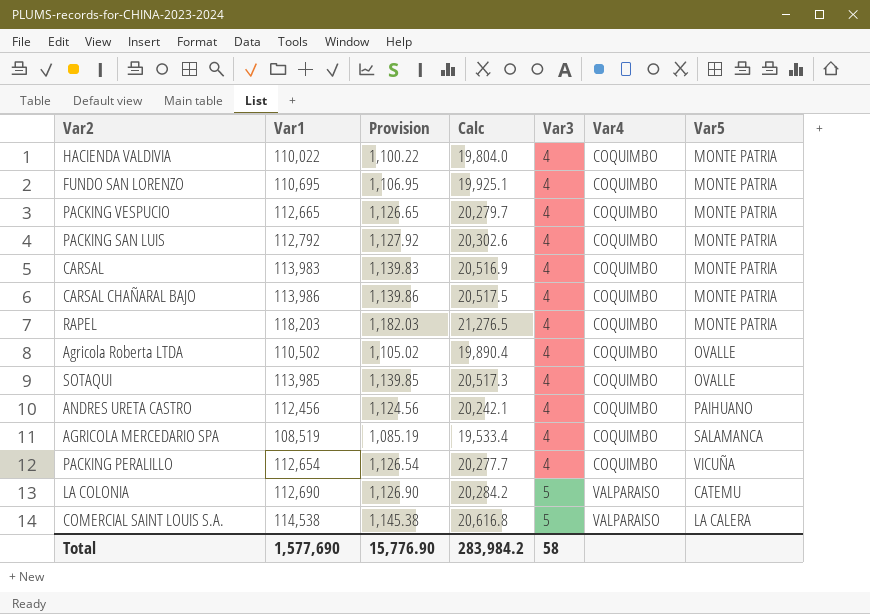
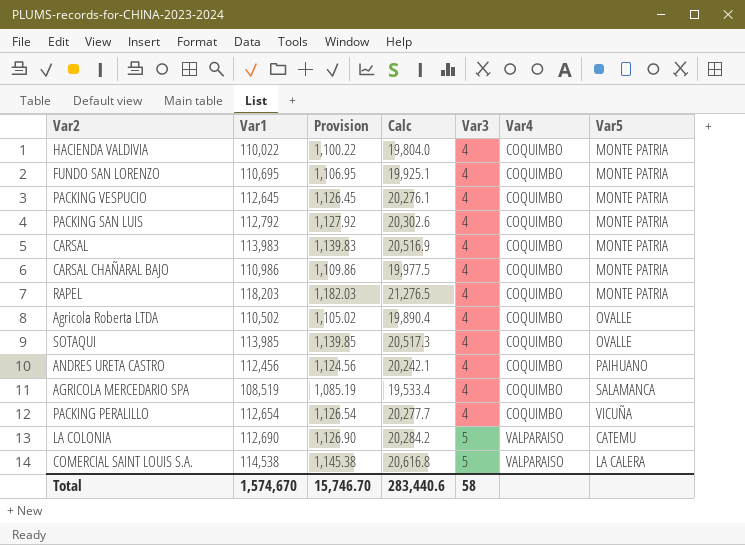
PACKING VESPUCIO | Var1: 112,665 -> 112,645
PACKING VESPUCIO | Provision: 1,126.65 -> 1,126.45
PACKING VESPUCIO | Calc: 20,279.7 -> 20,276.1
CARSAL CHAÑARAL BAJO | Var1: 113,986 -> 110,986
CARSAL CHAÑARAL BAJO | Provision: 1,139.86 -> 1,109.86
CARSAL CHAÑARAL BAJO | Calc: 20,517.5 -> 19,977.5
Total | Var1: 1,577,690 -> 1,574,670
Total | Provision: 15,776.90 -> 15,746.70
Total | Calc: 283,984.2 -> 283,440.6

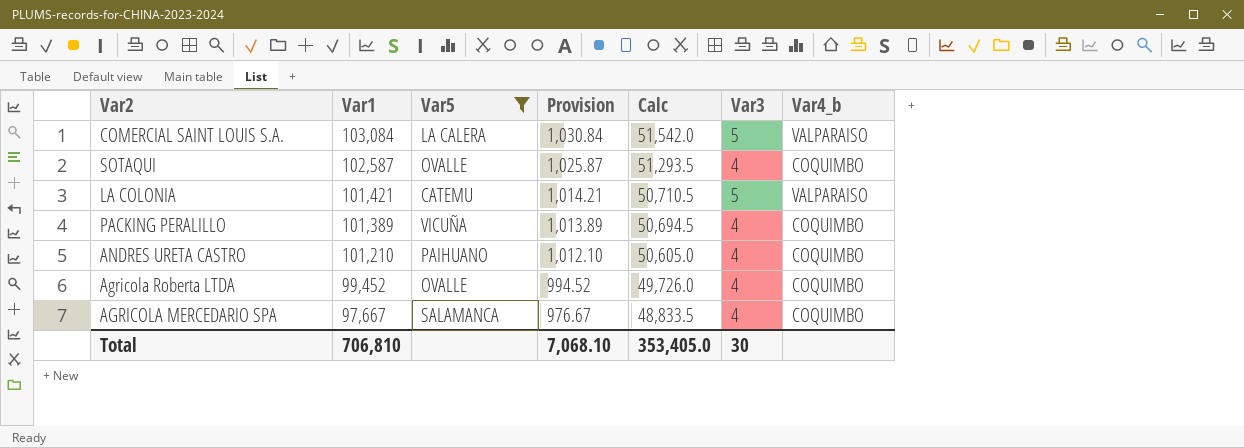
filter: none -> Var5 != MONTE PATRIA
row order: Var3 ascending -> Var1 descending
column Var5 | position: 7 -> 3
column Calc | formula: [Var1] * 0.18 -> [Var1] * 0.5
column name: Var4 -> Var4_b
COMERCIAL SAINT LOUIS S.A. | Var1: 114,538 -> 103,084
COMERCIAL SAINT LOUIS S.A. | Provision: 1,145.38 -> 1,030.84
SOTAQUI | Var1: 113,985 -> 102,587
SOTAQUI | Provision: 1,139.85 -> 1,025.87
LA COLONIA | Var1: 112,690 -> 101,421
LA COLONIA | Provision: 1,126.90 -> 1,014.21
PACKING PERALILLO | Var1: 112,654 -> 101,389
PACKING PERALILLO | Provision: 1,126.54 -> 1,013.89
ANDRES URETA CASTRO | Var1: 112,456 -> 101,210
ANDRES URETA CASTRO | Provision: 1,124.56 -> 1,012.10
Agricola Roberta LTDA | Var1: 110,502 -> 99,452
Agricola Roberta LTDA | Provision: 1,105.02 -> 994.52
AGRICOLA MERCEDARIO SPA | Var1: 108,519 -> 97,667
AGRICOLA MERCEDARIO SPA | Provision: 1,085.19 -> 976.67
Total | Var1: 1,574,670 -> 706,810
Total | Provision: 15,746.70 -> 7,068.10
Total | Calc: 283,440.6 -> 353,405.0
Total | Var3: 58 -> 30

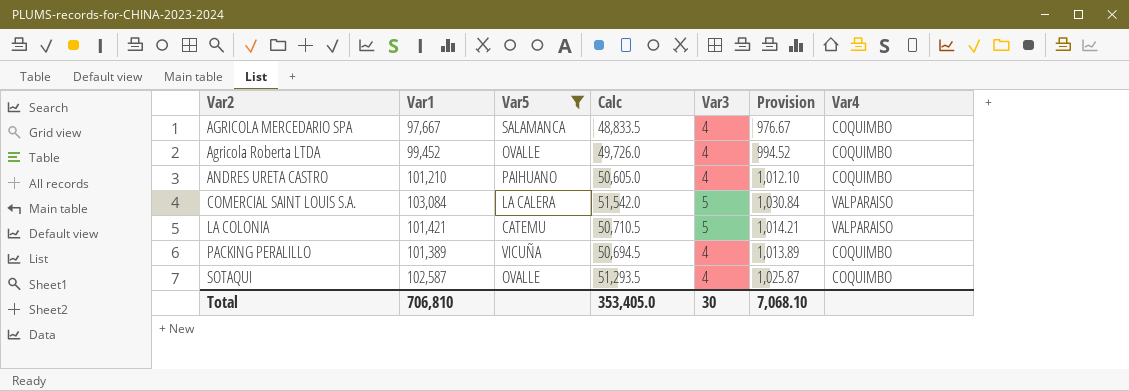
row order: Var1 descending -> Var2 ascending
column Provision | position: 4 -> 6
column name: Var4_b -> Var4

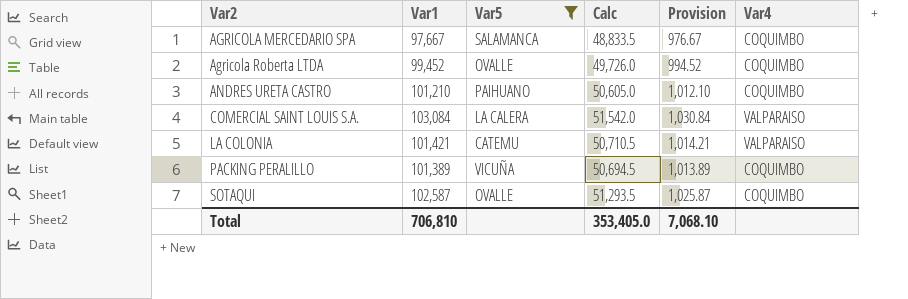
column Var3 | position: 5 -> none

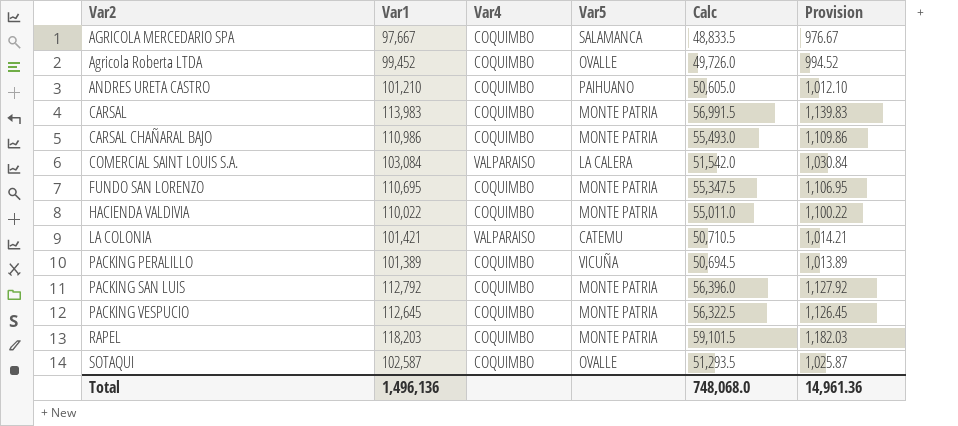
filter: Var5 != MONTE PATRIA -> none
column Var4 | position: 6 -> 3
Total | Var1: 706,810 -> 1,496,136
Total | Calc: 353,405.0 -> 748,068.0
Total | Provision: 7,068.10 -> 14,961.36

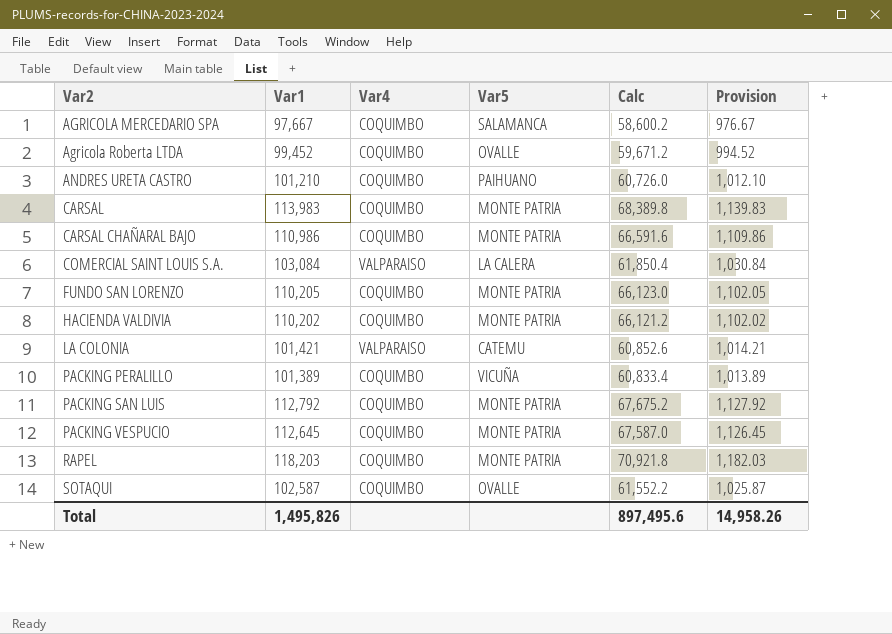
column Calc | formula: [Var1] * 0.5 -> [Var1] * 0.6
FUNDO SAN LORENZO | Var1: 110,695 -> 110,205
FUNDO SAN LORENZO | Provision: 1,106.95 -> 1,102.05
HACIENDA VALDIVIA | Var1: 110,022 -> 110,202
HACIENDA VALDIVIA | Provision: 1,100.22 -> 1,102.02
Total | Var1: 1,496,136 -> 1,495,826
Total | Calc: 748,068.0 -> 897,495.6
Total | Provision: 14,961.36 -> 14,958.26

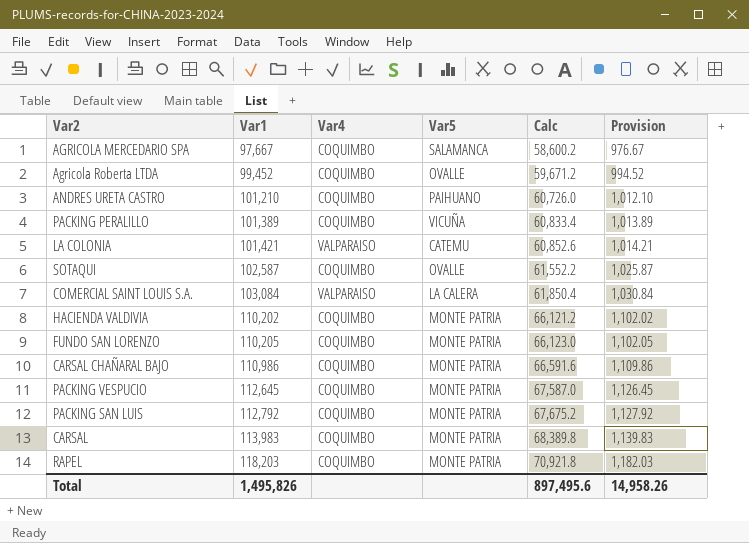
row order: Var2 ascending -> Var1 ascending

